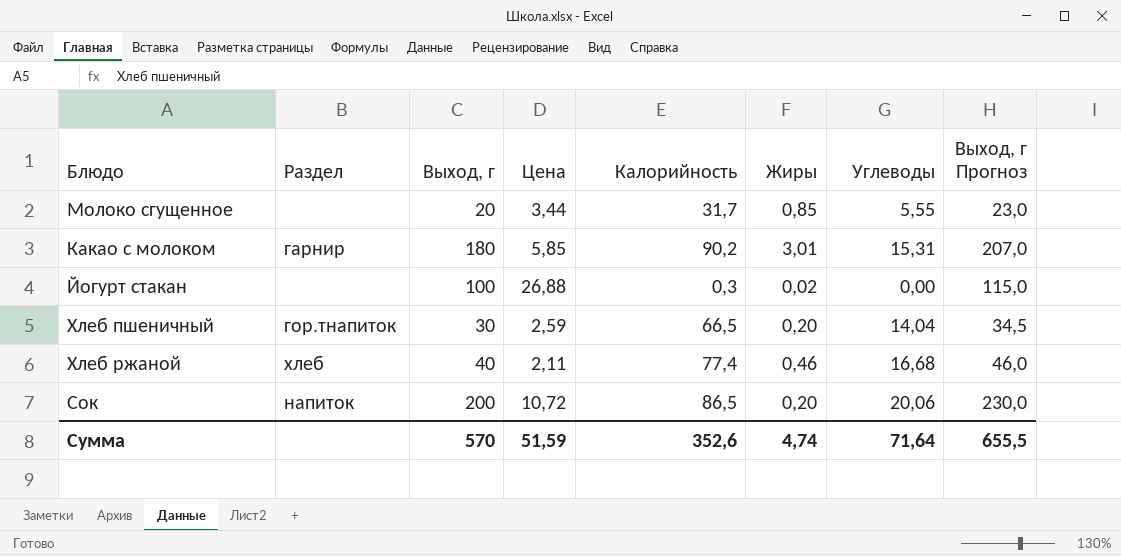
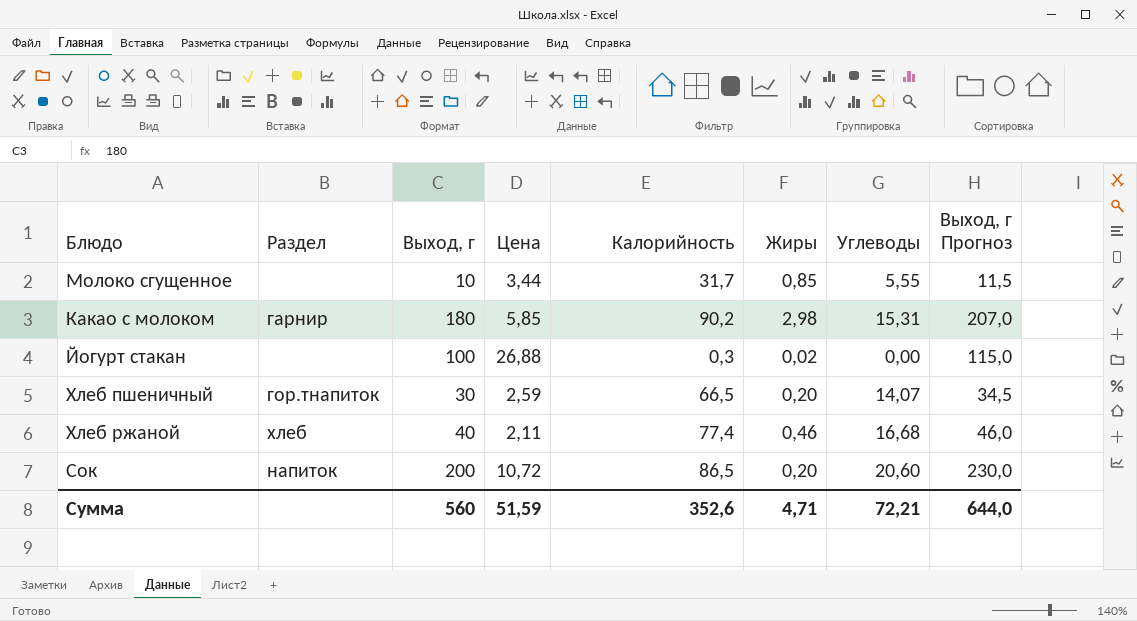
Молоко сгущенное | Выход, г: 20 -> 10
Молоко сгущенное | Выход, г Прогноз: 23,0 -> 11,5
Какао с молоком | Жиры: 3,01 -> 2,98
Хлеб пшеничный | Углеводы: 14,04 -> 14,07
Сок | Углеводы: 20,06 -> 20,60
Сумма | Выход, г: 570 -> 560
Сумма | Жиры: 4,74 -> 4,71
Сумма | Углеводы: 71,64 -> 72,21
Сумма | Выход, г Прогноз: 655,5 -> 644,0

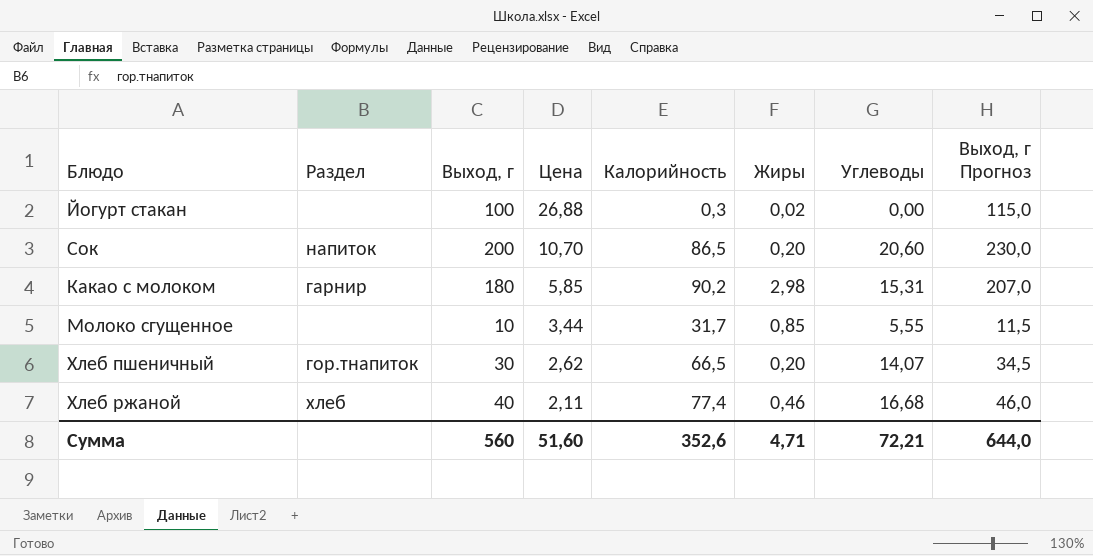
row order: none -> Цена descending
Сок | Цена: 10,72 -> 10,70
Хлеб пшеничный | Цена: 2,59 -> 2,62
Сумма | Цена: 51,59 -> 51,60

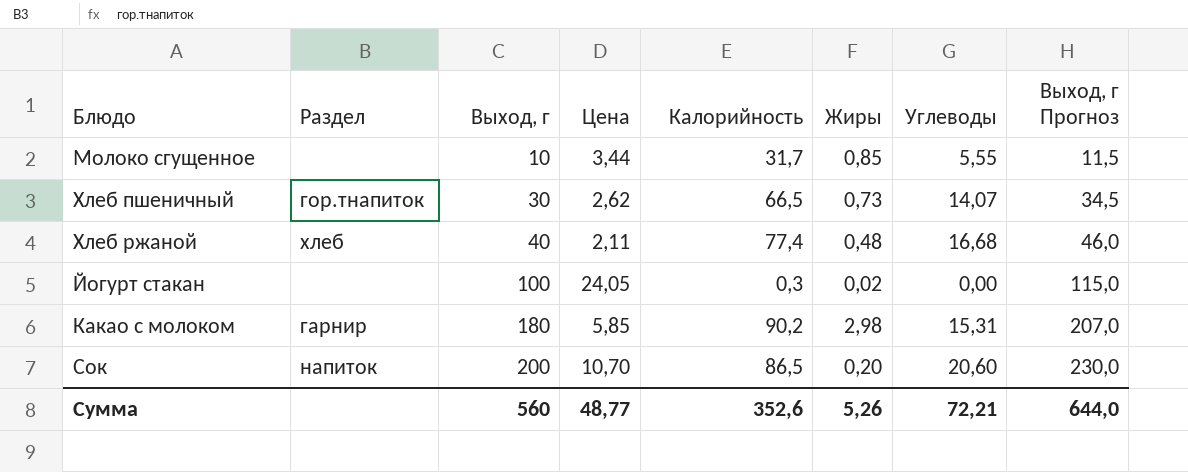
row order: Цена descending -> Выход, г ascending
Хлеб пшеничный | Жиры: 0,20 -> 0,73
Хлеб ржаной | Жиры: 0,46 -> 0,48
Йогурт стакан | Цена: 26,88 -> 24,05
Сумма | Цена: 51,60 -> 48,77
Сумма | Жиры: 4,71 -> 5,26

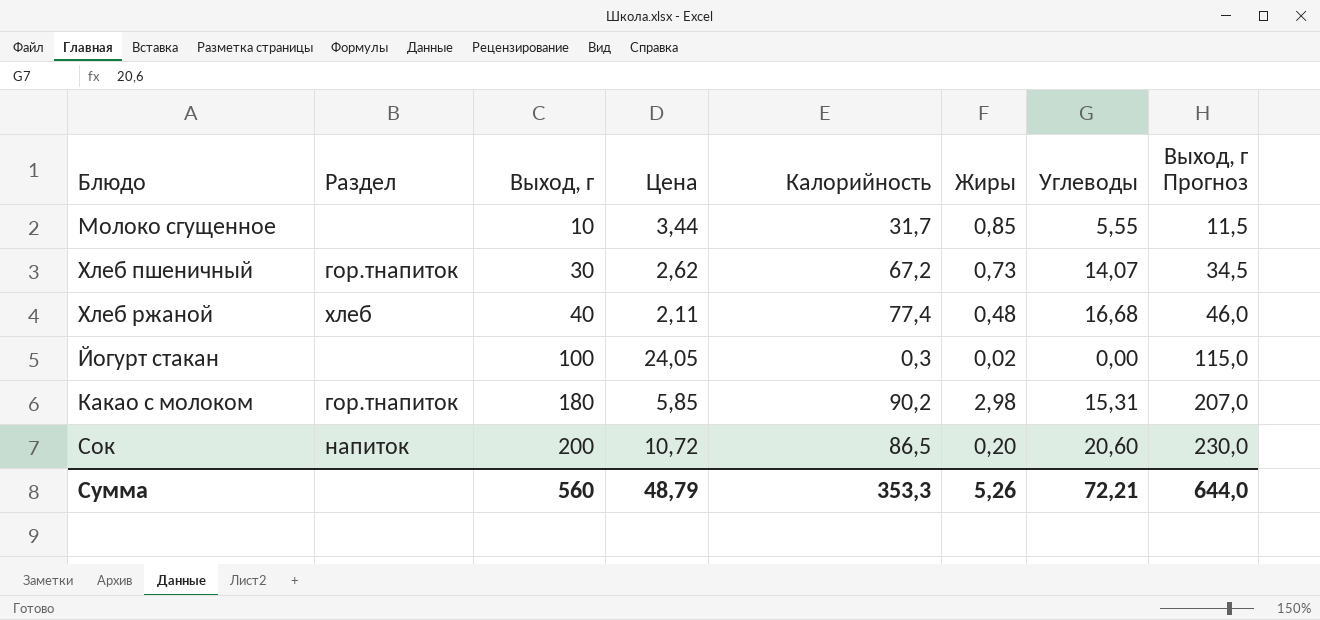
Хлеб пшеничный | Калорийность: 66,5 -> 67,2
Какао с молоком | Раздел: гарнир -> гор.тнапиток
Сок | Цена: 10,70 -> 10,72
Сумма | Цена: 48,77 -> 48,79
Сумма | Калорийность: 352,6 -> 353,3

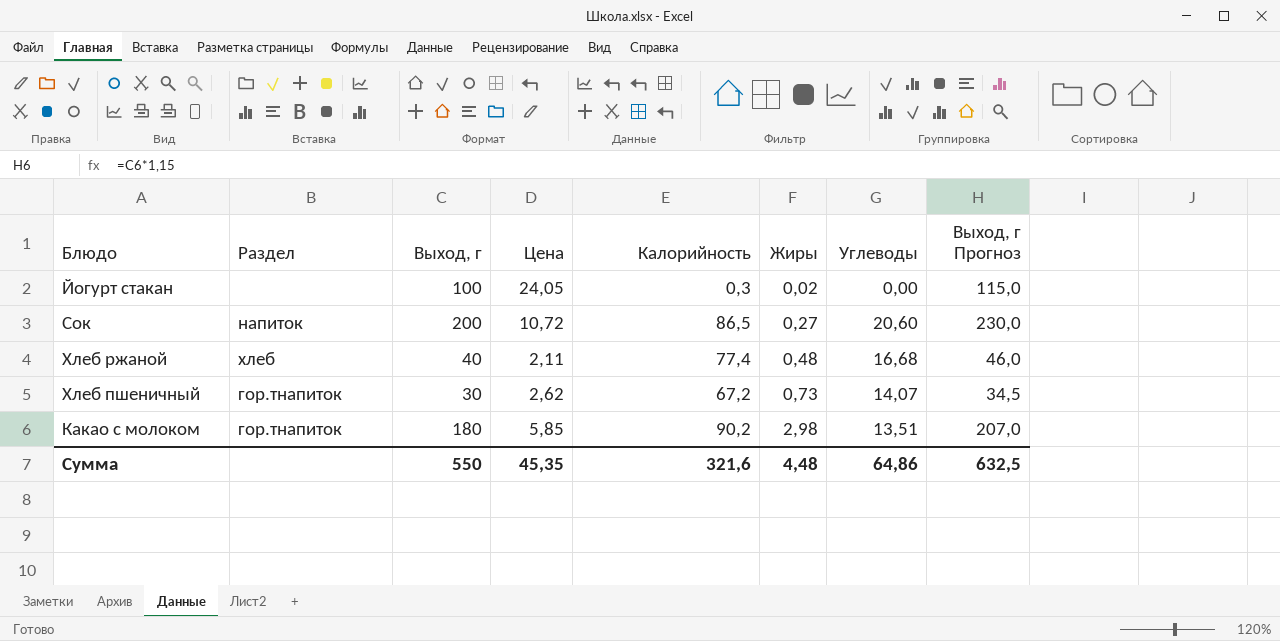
row order: Выход, г ascending -> Жиры ascending
row Молоко сгущенное: none | 10 | 3,44 | 31,7 | 0,85 | 5,55 | 11,5 -> none
Сок | Жиры: 0,20 -> 0,27
Какао с молоком | Углеводы: 15,31 -> 13,51
Сумма | Выход, г: 560 -> 550
Сумма | Цена: 48,79 -> 45,35
Сумма | Калорийность: 353,3 -> 321,6
Сумма | Жиры: 5,26 -> 4,48
Сумма | Углеводы: 72,21 -> 64,86
Сумма | Выход, г Прогноз: 644,0 -> 632,5

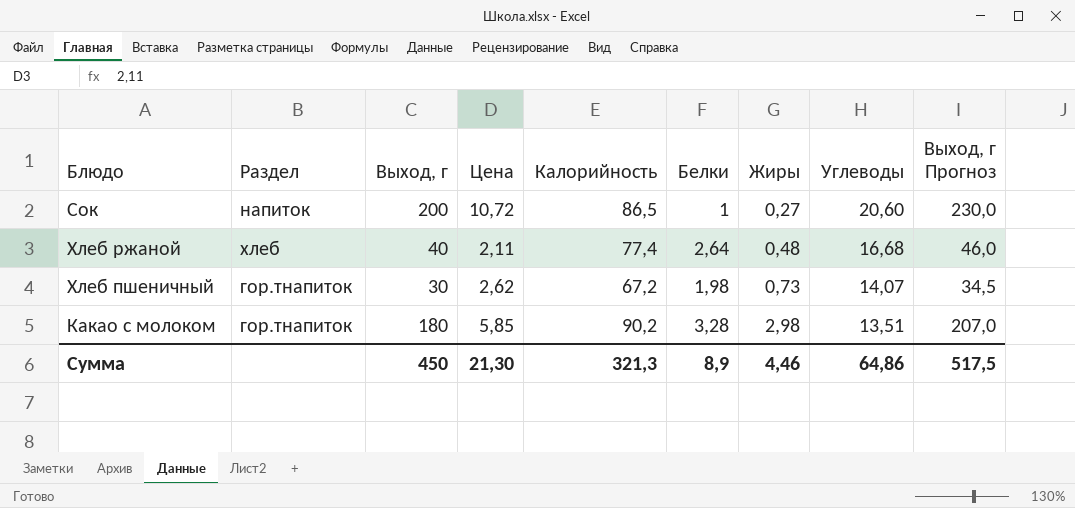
column Белки | position: none -> 6
row Йогурт стакан: none | 100 | 24,05 | 0,3 | 0,02 | 0,00 | 115,0 -> none
Сумма | Выход, г: 550 -> 450
Сумма | Цена: 45,35 -> 21,30
Сумма | Калорийность: 321,6 -> 321,3
Сумма | Жиры: 4,48 -> 4,46
Сумма | Выход, г Прогноз: 632,5 -> 517,5

